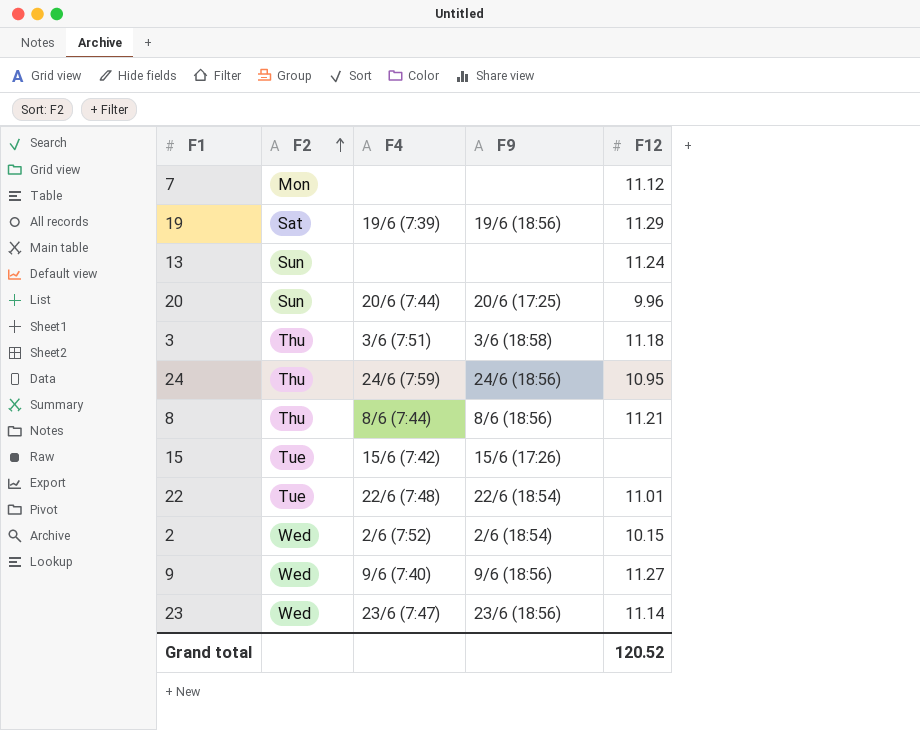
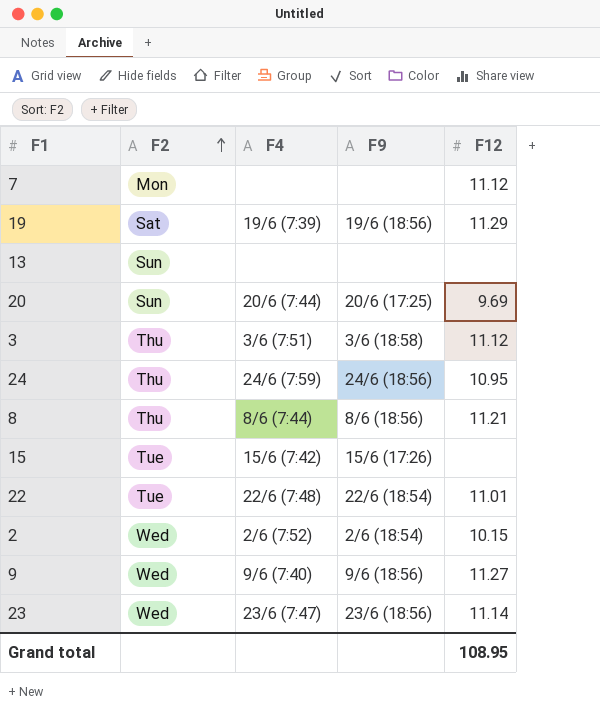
13 | F12: 11.24 -> none
20 | F12: 9.96 -> 9.69
3 | F12: 11.18 -> 11.12
Grand total | F12: 120.52 -> 108.95

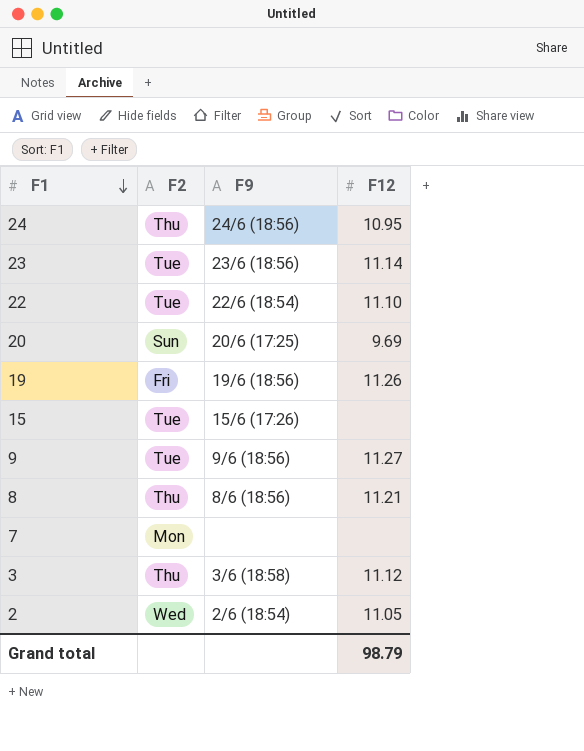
row order: F2 ascending -> F1 descending
column F4 | position: 3 -> none
row 13: Sun | none | none | none -> none
23 | F2: Wed -> Tue
22 | F12: 11.01 -> 11.10
19 | F2: Sat -> Fri
19 | F12: 11.29 -> 11.26
9 | F2: Wed -> Tue
7 | F12: 11.12 -> none
2 | F12: 10.15 -> 11.05
Grand total | F12: 108.95 -> 98.79

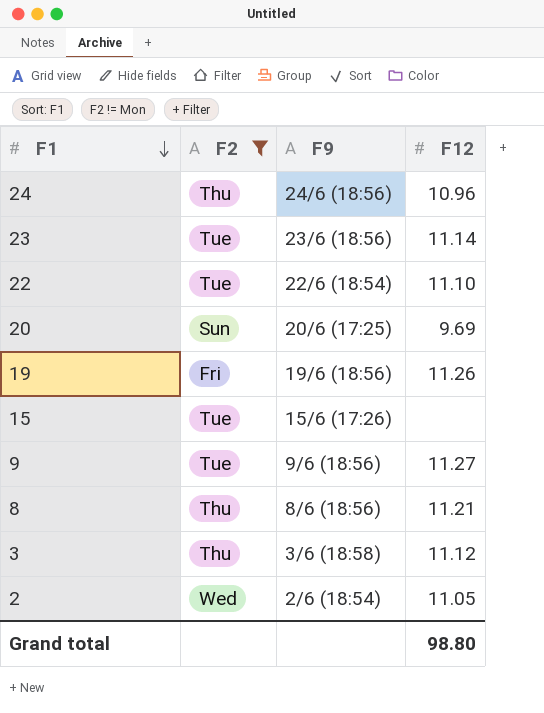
filter: none -> F2 != Mon
24 | F12: 10.95 -> 10.96
Grand total | F12: 98.79 -> 98.80

